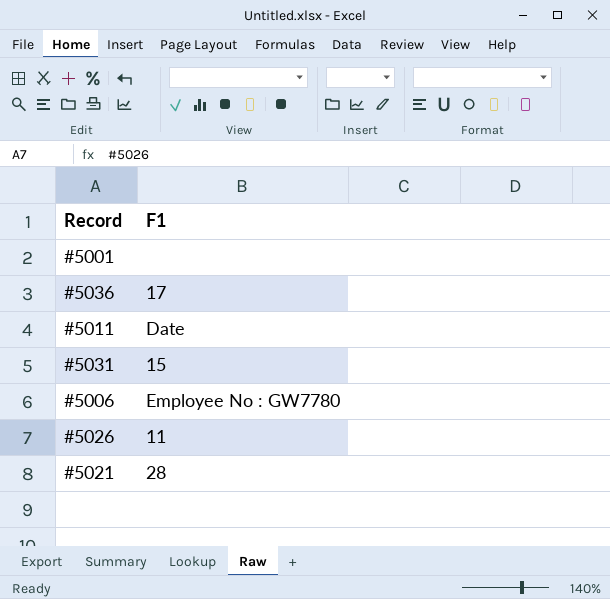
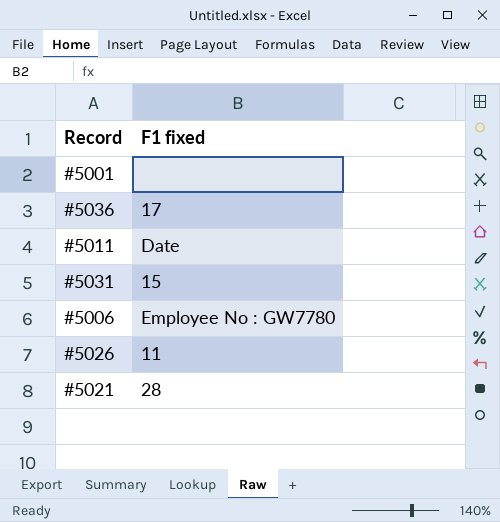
column name: F1 -> F1 fixed

